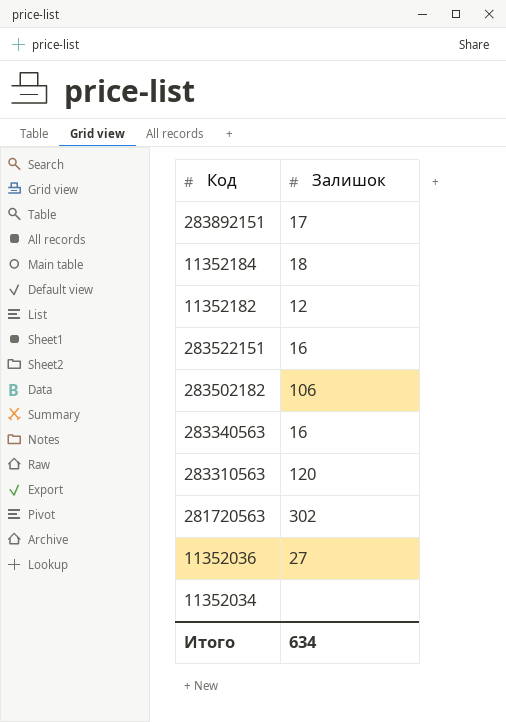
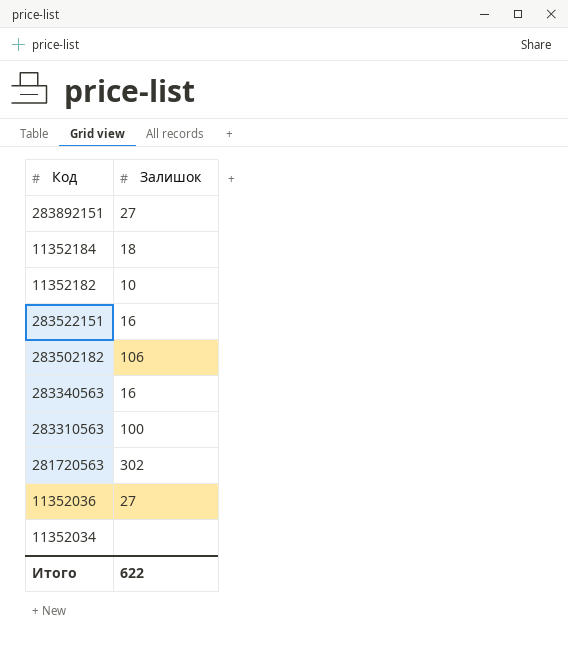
283892151 | Залишок: 17 -> 27
11352182 | Залишок: 12 -> 10
283310563 | Залишок: 120 -> 100
Итого | Залишок: 634 -> 622

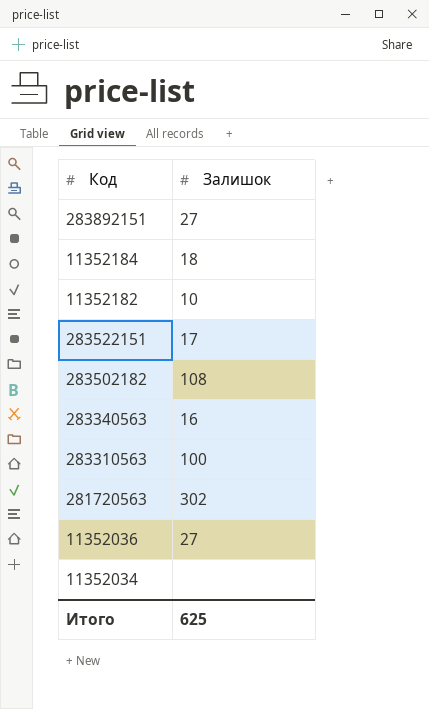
283522151 | Залишок: 16 -> 17
283502182 | Залишок: 106 -> 108
Итого | Залишок: 622 -> 625

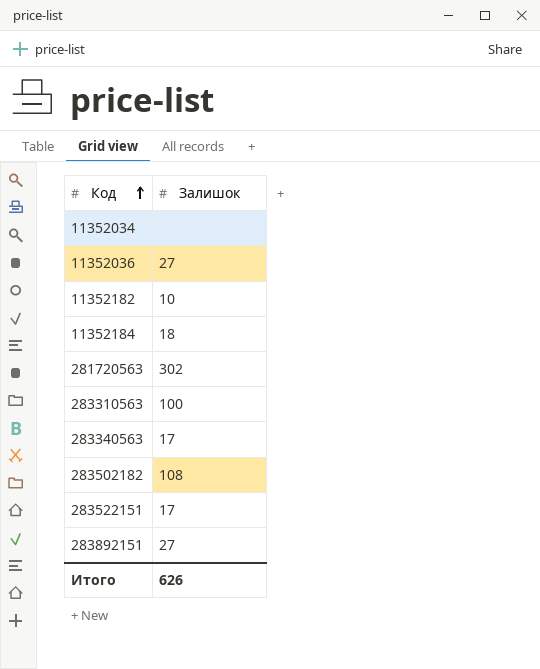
row order: none -> Код ascending
283340563 | Залишок: 16 -> 17
Итого | Залишок: 625 -> 626

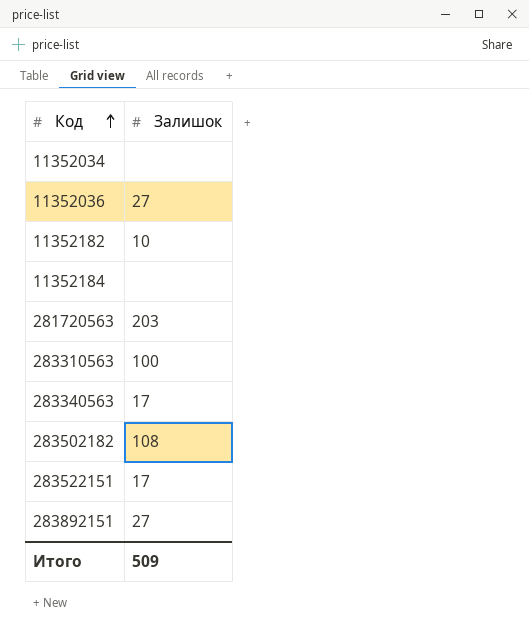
11352184 | Залишок: 18 -> none
281720563 | Залишок: 302 -> 203
Итого | Залишок: 626 -> 509

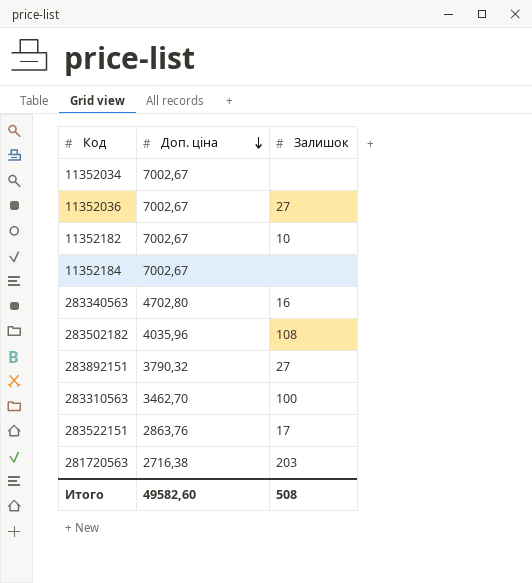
row order: Код ascending -> Доп. ціна descending
column Доп. ціна | position: none -> 2
283340563 | Залишок: 17 -> 16
Итого | Залишок: 509 -> 508

